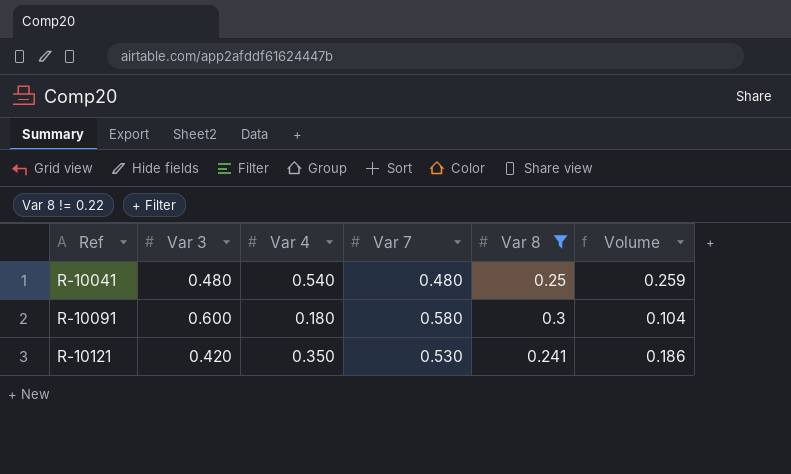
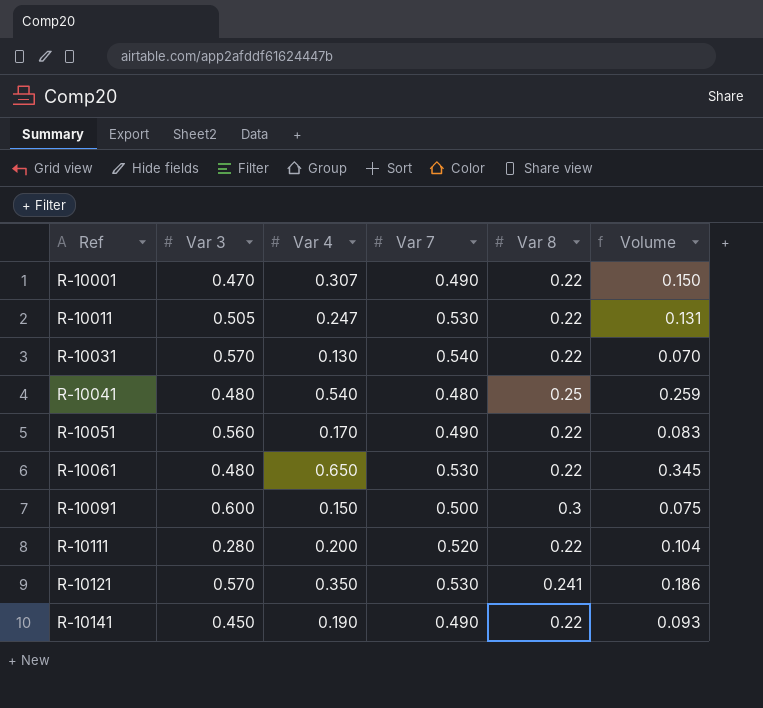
filter: Var 8 != 0.22 -> none
R-10091 | Var 4: 0.180 -> 0.150
R-10091 | Var 7: 0.580 -> 0.500
R-10091 | Volume: 0.104 -> 0.075
R-10121 | Var 3: 0.420 -> 0.570

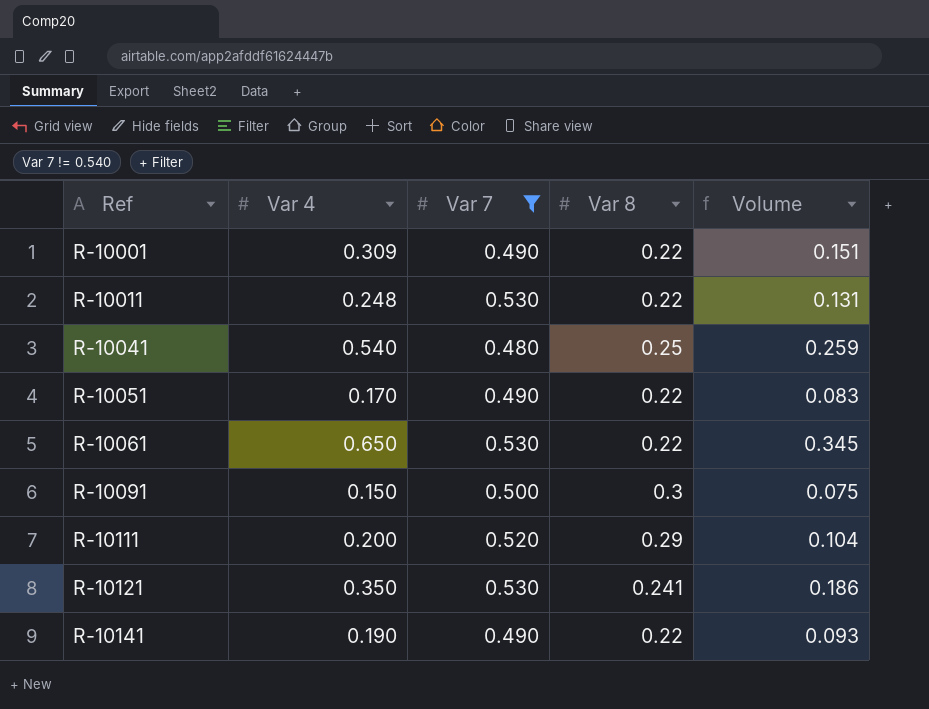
filter: none -> Var 7 != 0.540
column Var 3 | position: 2 -> none
R-10001 | Var 4: 0.307 -> 0.309
R-10001 | Volume: 0.150 -> 0.151
R-10011 | Var 4: 0.247 -> 0.248
R-10111 | Var 8: 0.22 -> 0.29

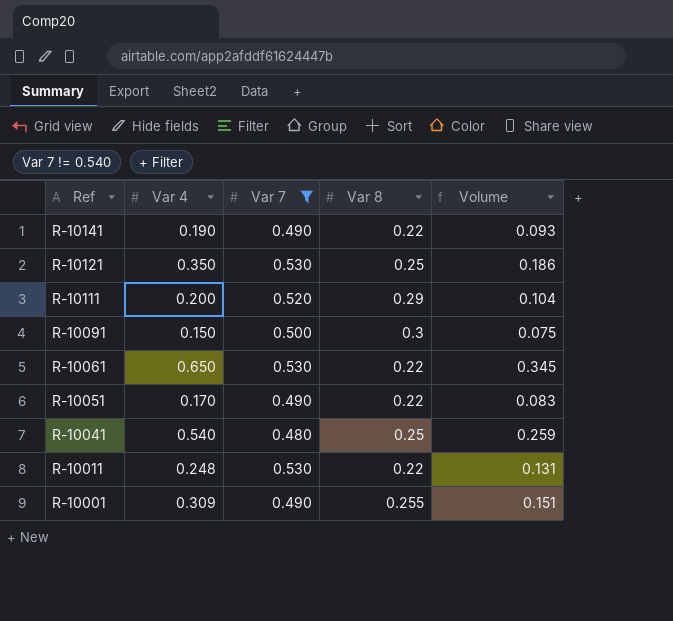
row order: Ref ascending -> Ref descending
R-10121 | Var 8: 0.241 -> 0.25
R-10001 | Var 8: 0.22 -> 0.255

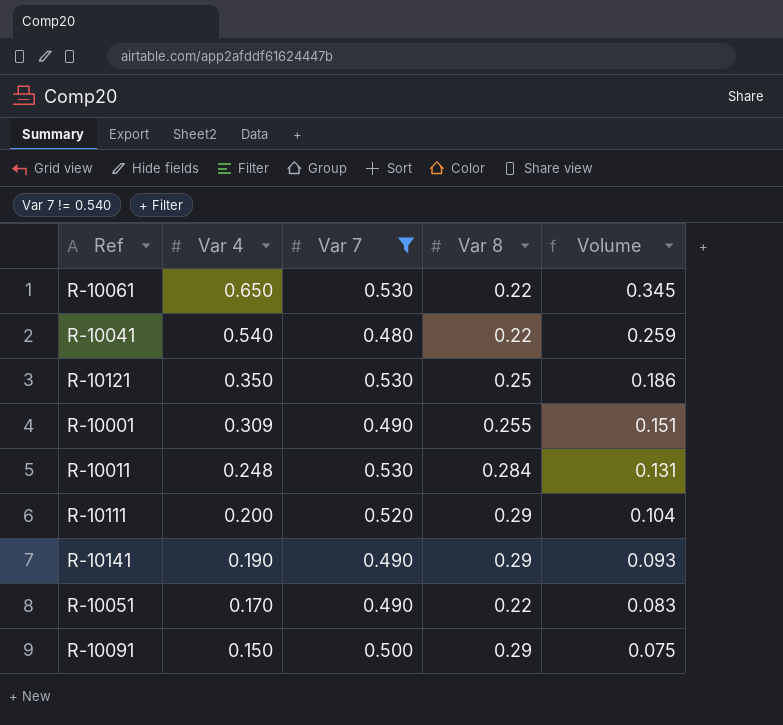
row order: Ref descending -> Var 4 descending
R-10041 | Var 8: 0.25 -> 0.22
R-10011 | Var 8: 0.22 -> 0.284
R-10141 | Var 8: 0.22 -> 0.29
R-10091 | Var 8: 0.3 -> 0.29

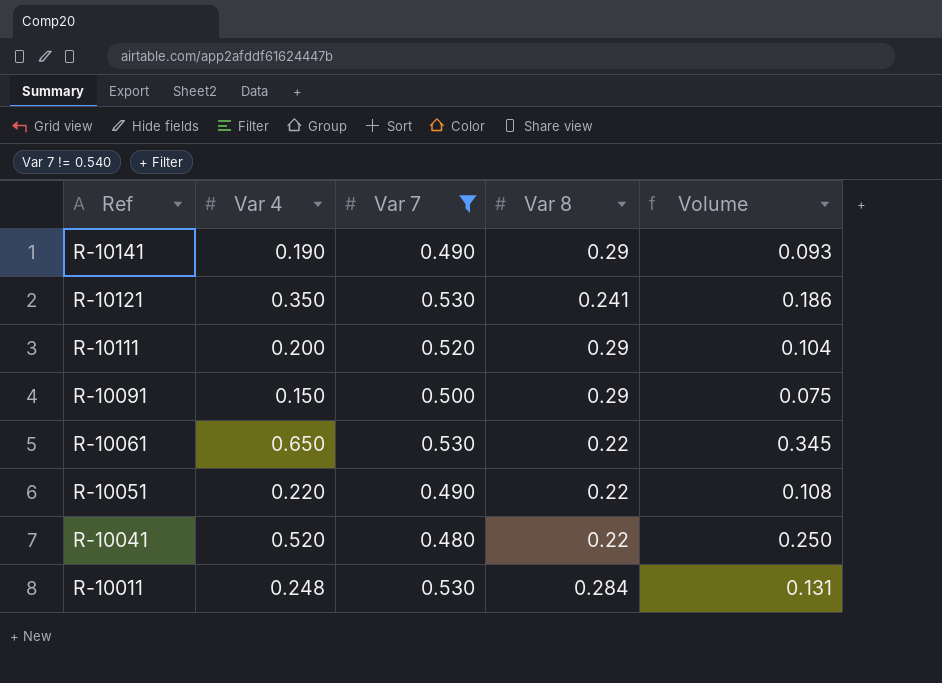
row order: Var 4 descending -> Ref descending
row R-10001: 0.309 | 0.490 | 0.255 | 0.151 -> none
R-10121 | Var 8: 0.25 -> 0.241
R-10051 | Var 4: 0.170 -> 0.220
R-10051 | Volume: 0.083 -> 0.108
R-10041 | Var 4: 0.540 -> 0.520
R-10041 | Volume: 0.259 -> 0.250

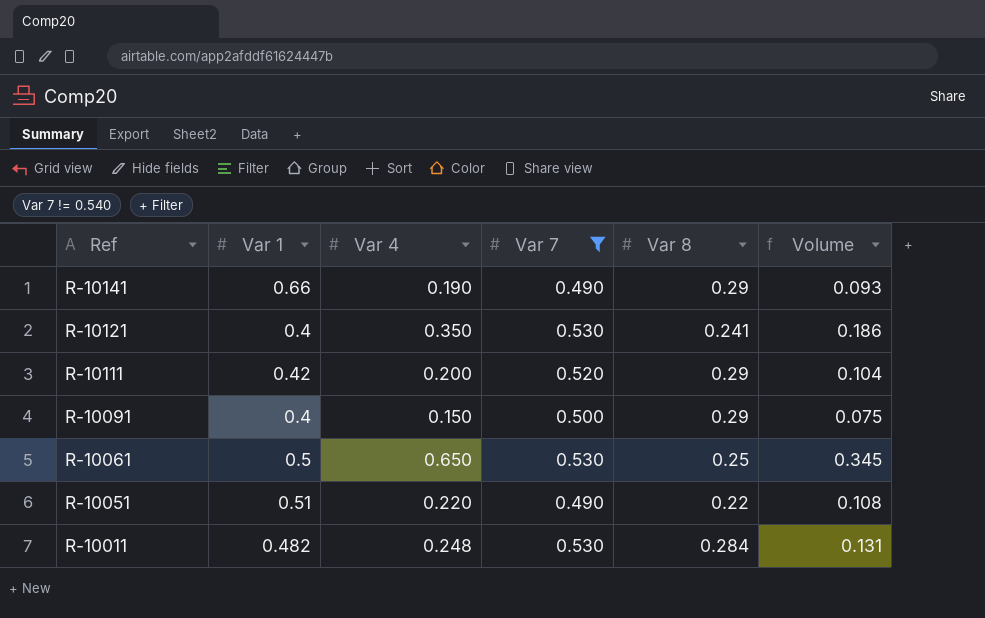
column Var 1 | position: none -> 2
row R-10041: 0.520 | 0.480 | 0.22 | 0.250 -> none
R-10061 | Var 8: 0.22 -> 0.25

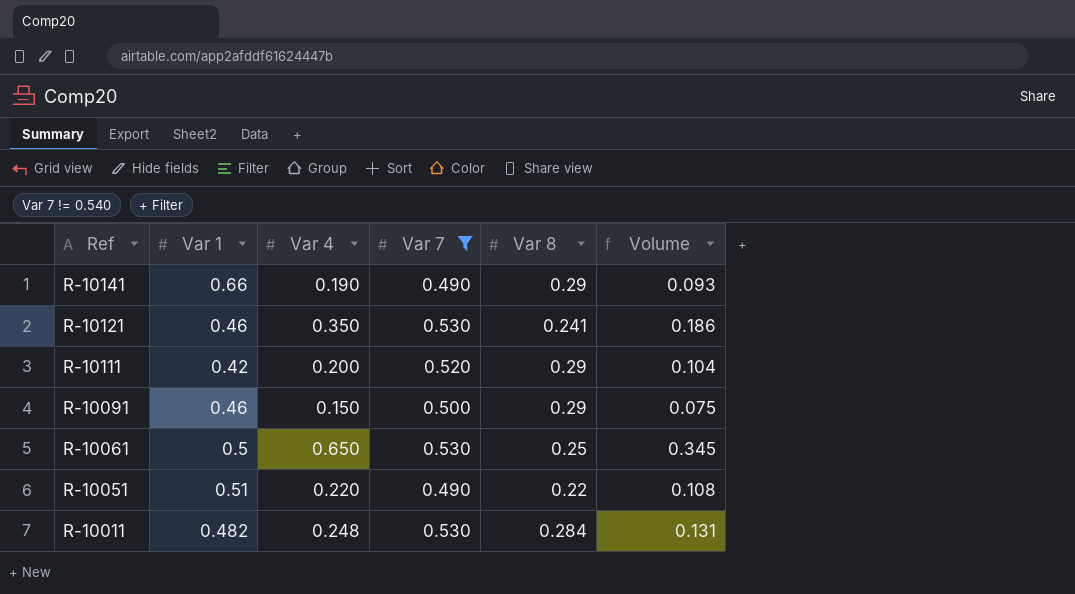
R-10121 | Var 1: 0.4 -> 0.46
R-10091 | Var 1: 0.4 -> 0.46

